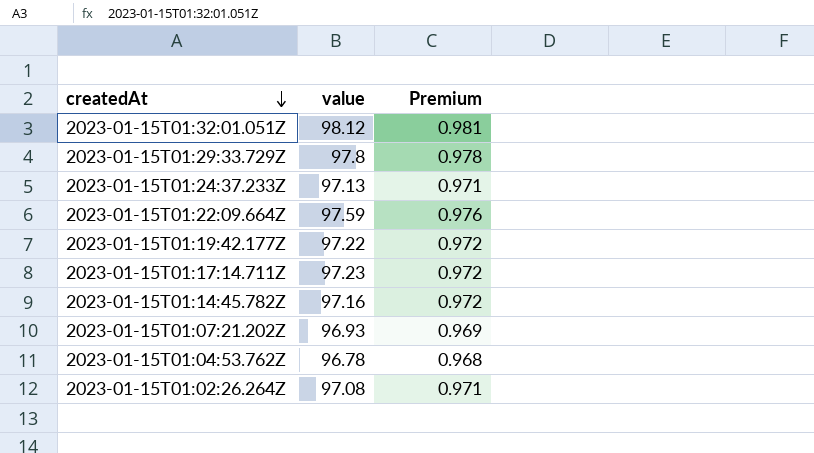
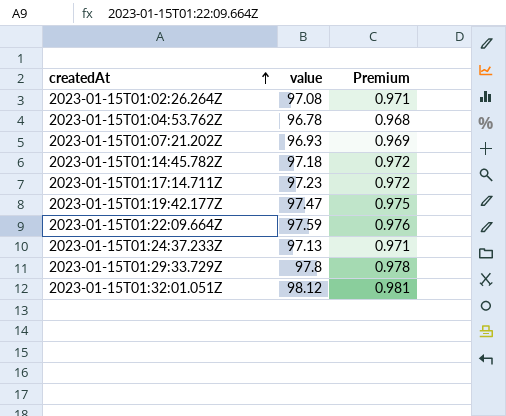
row order: createdAt descending -> createdAt ascending
2023-01-15T01:14:45.782Z | value: 97.16 -> 97.18
2023-01-15T01:19:42.177Z | value: 97.22 -> 97.47
2023-01-15T01:19:42.177Z | Premium: 0.972 -> 0.975

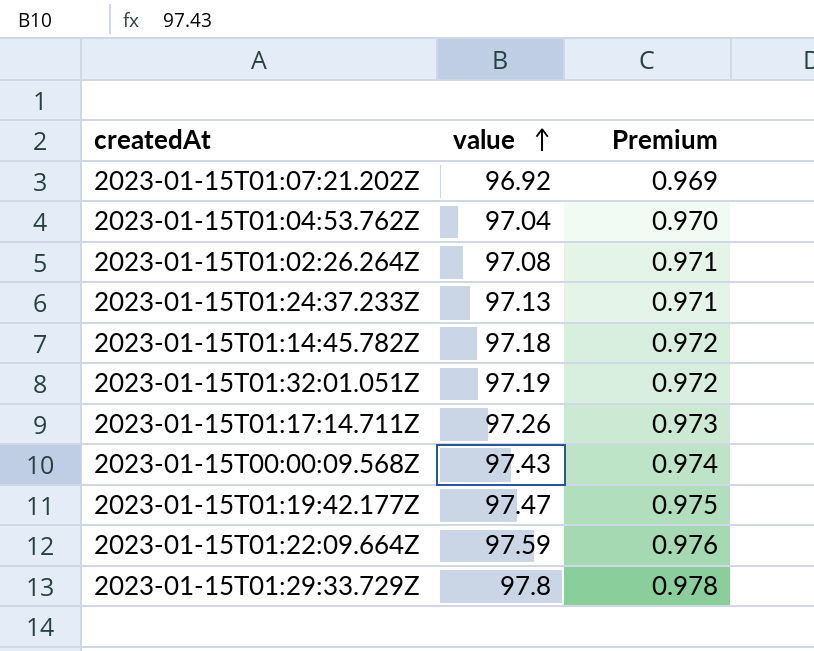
row order: createdAt ascending -> value ascending
2023-01-15T01:07:21.202Z | value: 96.93 -> 96.92
2023-01-15T01:04:53.762Z | value: 96.78 -> 97.04
2023-01-15T01:04:53.762Z | Premium: 0.968 -> 0.970
2023-01-15T01:32:01.051Z | value: 98.12 -> 97.19
2023-01-15T01:32:01.051Z | Premium: 0.981 -> 0.972
2023-01-15T01:17:14.711Z | value: 97.23 -> 97.26
2023-01-15T01:17:14.711Z | Premium: 0.972 -> 0.973
row 2023-01-15T00:00:09.568Z: none -> 97.43 | 0.974

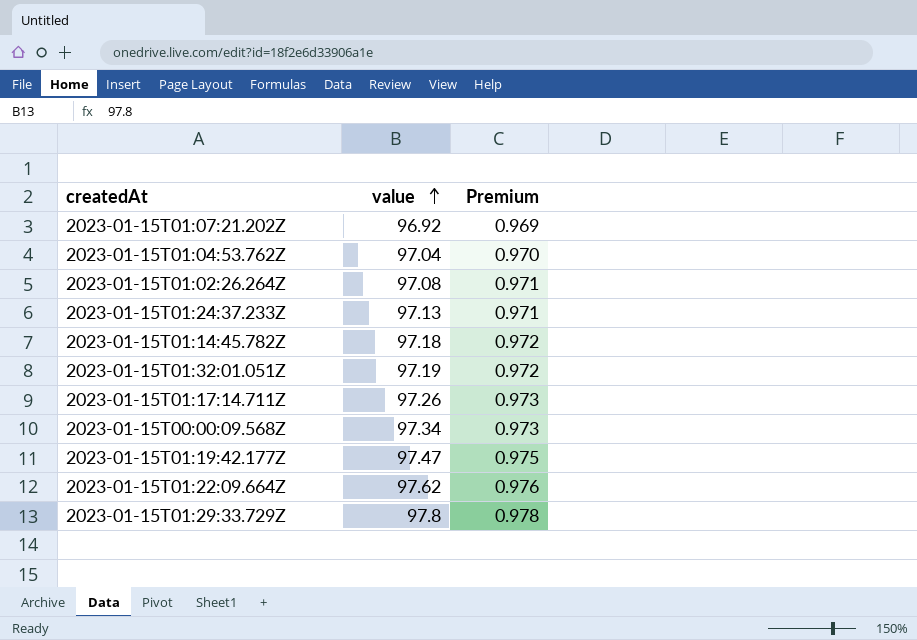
2023-01-15T00:00:09.568Z | value: 97.43 -> 97.34
2023-01-15T00:00:09.568Z | Premium: 0.974 -> 0.973
2023-01-15T01:22:09.664Z | value: 97.59 -> 97.62

